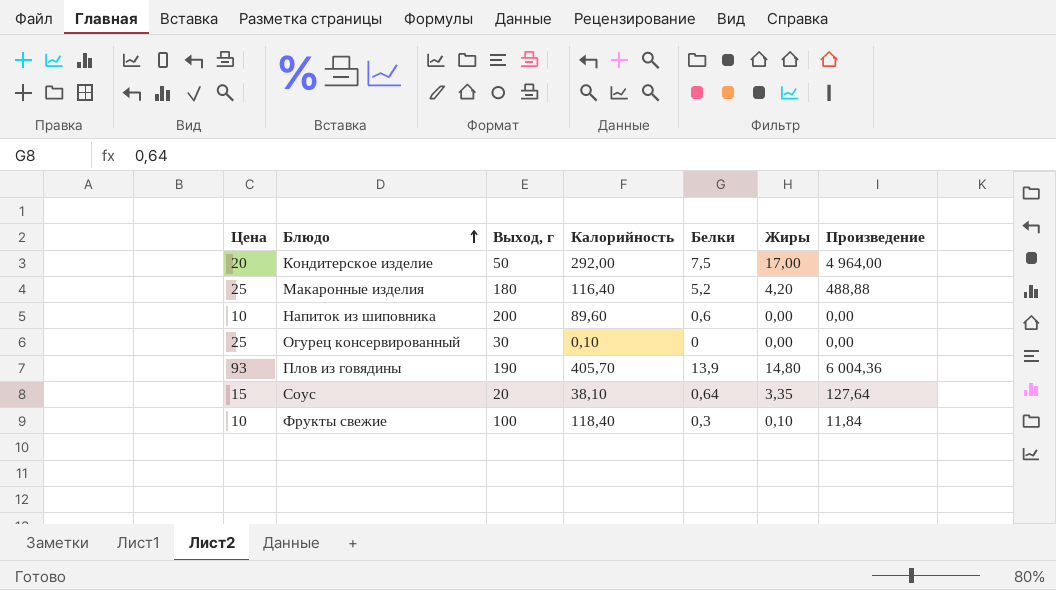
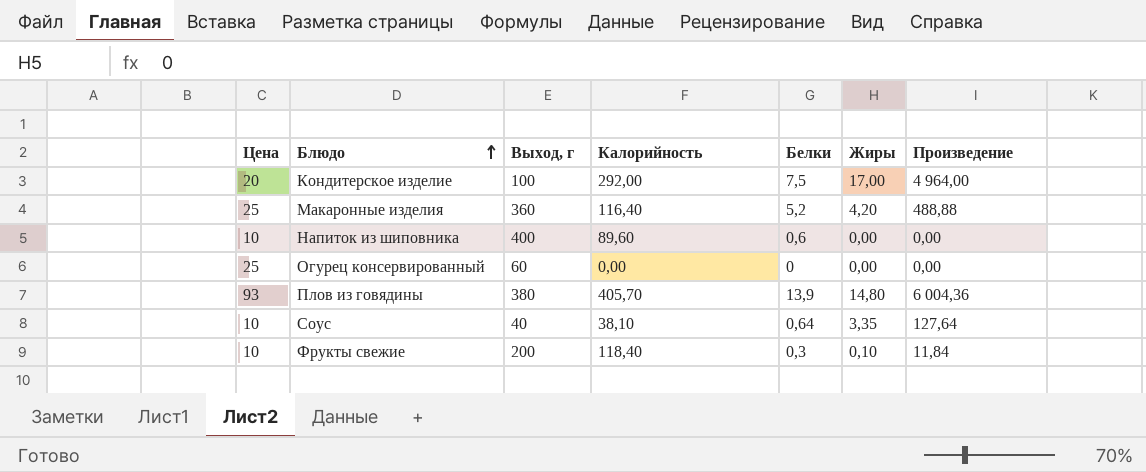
Кондитерское изделие | Выход, г: 50 -> 100
Макаронные изделия | Выход, г: 180 -> 360
Напиток из шиповника | Выход, г: 200 -> 400
Огурец консервированный | Выход, г: 30 -> 60
Огурец консервированный | Калорийность: 0,10 -> 0,00
Плов из говядины | Выход, г: 190 -> 380
Соус | Цена: 15 -> 10
Соус | Выход, г: 20 -> 40
Фрукты свежие | Выход, г: 100 -> 200

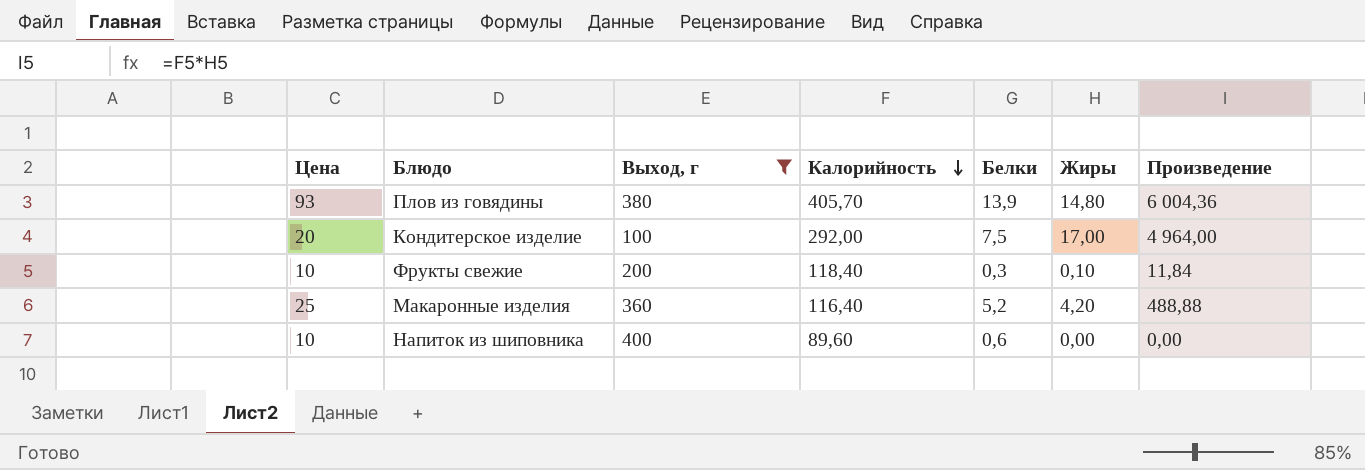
filter: none -> Выход, г >= 100
row order: Блюдо ascending -> Калорийность descending

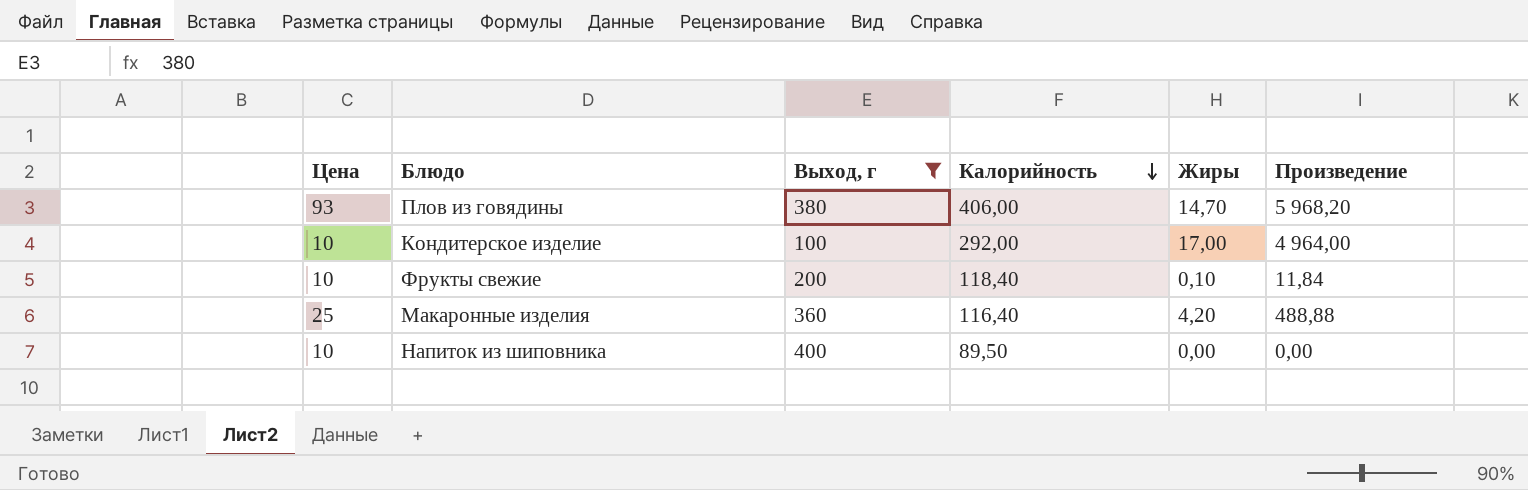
column Белки | position: 5 -> none
Плов из говядины | Калорийность: 405,70 -> 406,00
Плов из говядины | Жиры: 14,80 -> 14,70
Плов из говядины | Произведение: 6 004,36 -> 5 968,20
Кондитерское изделие | Цена: 20 -> 10
Напиток из шиповника | Калорийность: 89,60 -> 89,50

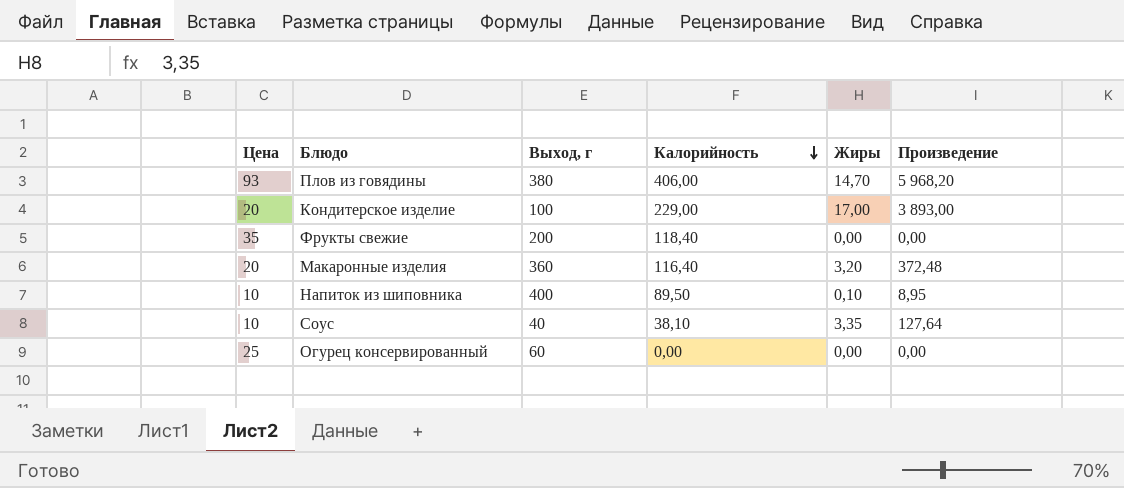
filter: Выход, г >= 100 -> none
Кондитерское изделие | Цена: 10 -> 20
Кондитерское изделие | Калорийность: 292,00 -> 229,00
Кондитерское изделие | Произведение: 4 964,00 -> 3 893,00
Фрукты свежие | Цена: 10 -> 35
Фрукты свежие | Жиры: 0,10 -> 0,00
Фрукты свежие | Произведение: 11,84 -> 0,00
Макаронные изделия | Цена: 25 -> 20
Макаронные изделия | Жиры: 4,20 -> 3,20
Макаронные изделия | Произведение: 488,88 -> 372,48
Напиток из шиповника | Жиры: 0,00 -> 0,10
Напиток из шиповника | Произведение: 0,00 -> 8,95

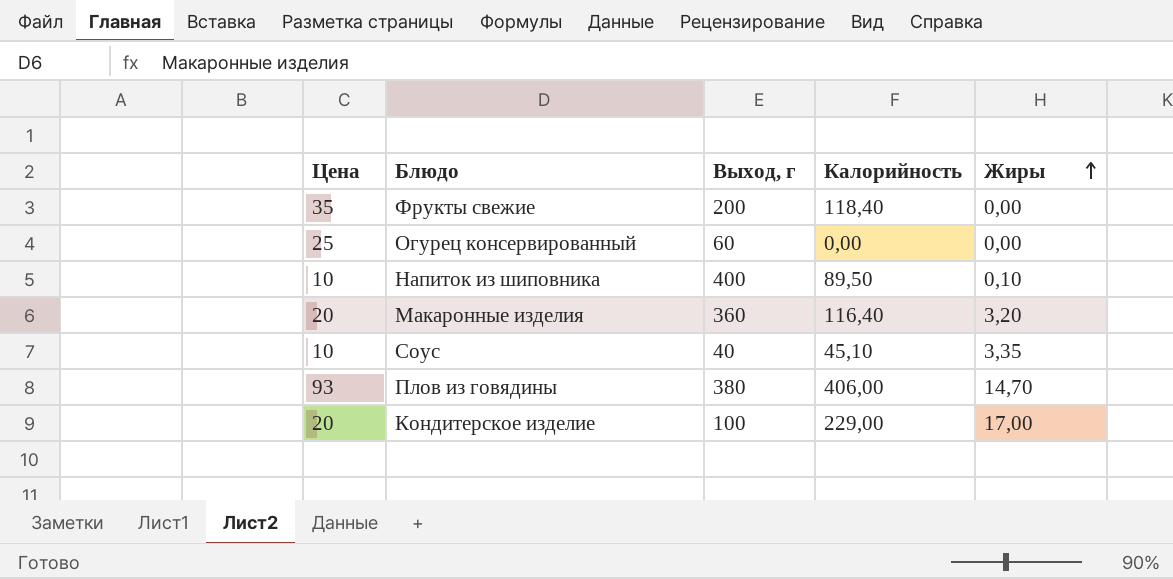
row order: Калорийность descending -> Жиры ascending
column Произведение | formula: [Калорийность] * [Жиры] -> none
Соус | Калорийность: 38,10 -> 45,10

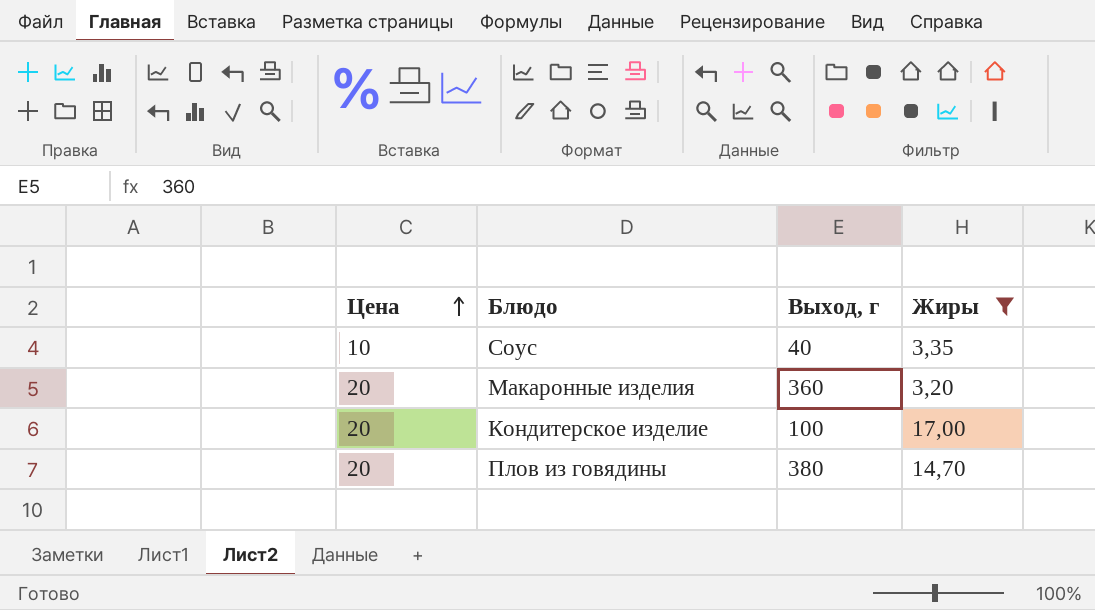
filter: none -> Жиры >= 3,20
row order: Жиры ascending -> Цена ascending
column Калорийность | position: 4 -> none
Плов из говядины | Цена: 93 -> 20

